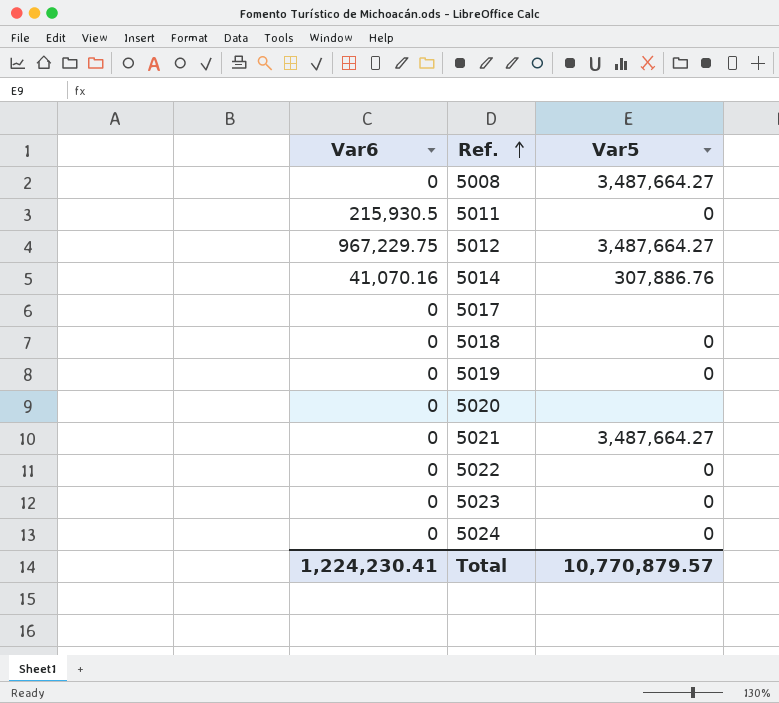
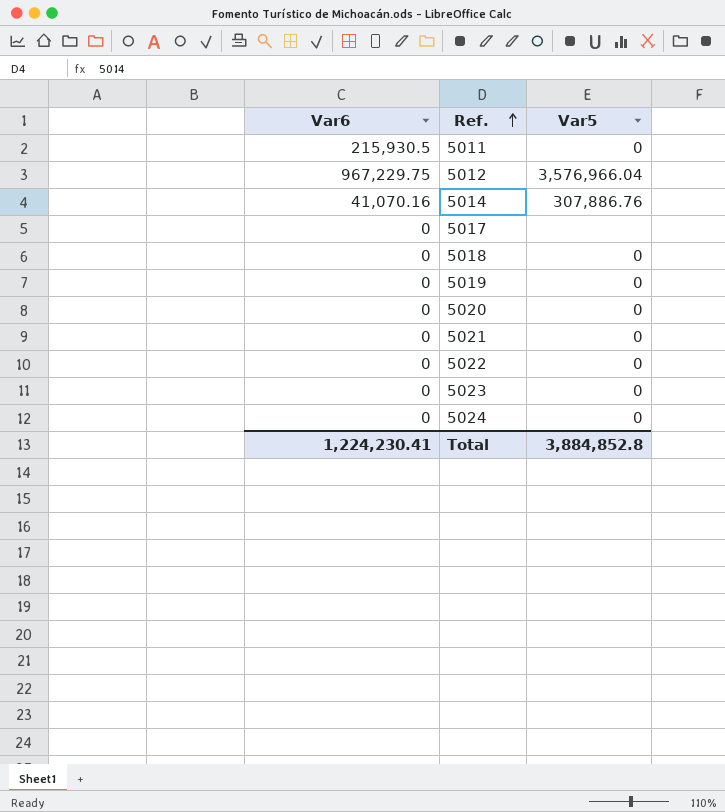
row 5008: 0 | 3,487,664.27 -> none
5012 | Var5: 3,487,664.27 -> 3,576,966.04
5020 | Var5: none -> 0
5021 | Var5: 3,487,664.27 -> 0
Total | Var5: 10,770,879.57 -> 3,884,852.8

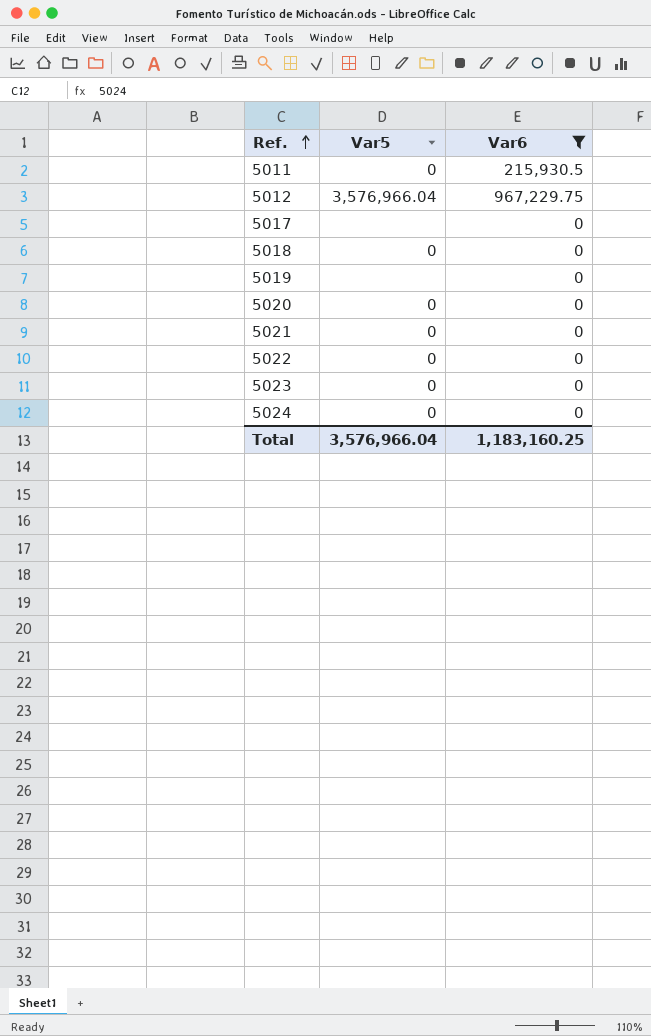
filter: none -> Var6 != 41,070.16
column Var6 | position: 1 -> 3
5019 | Var5: 0 -> none
Total | Var5: 3,884,852.8 -> 3,576,966.04
Total | Var6: 1,224,230.41 -> 1,183,160.25

